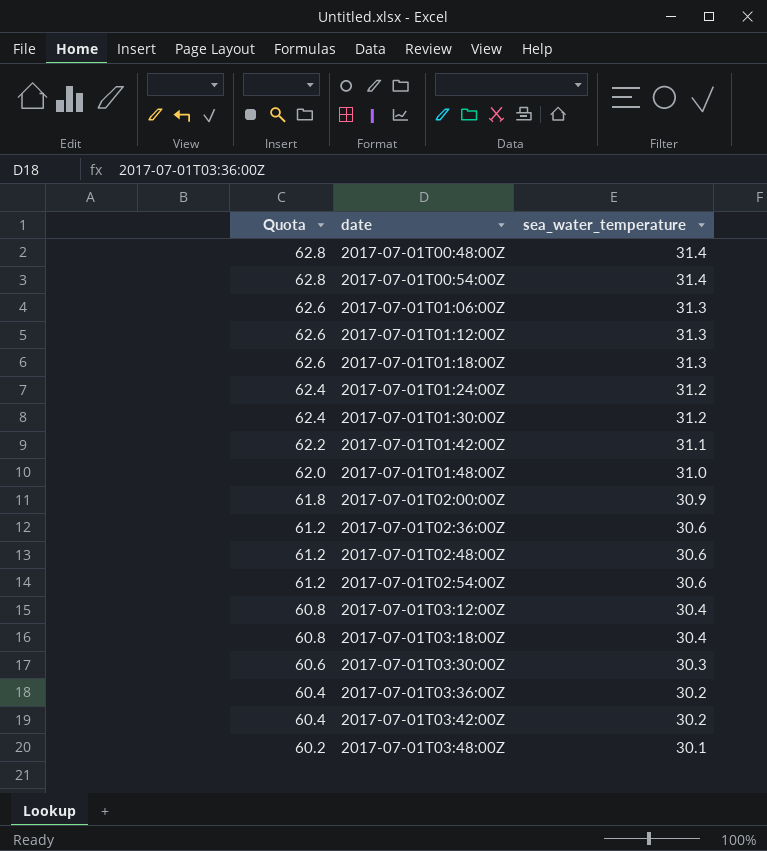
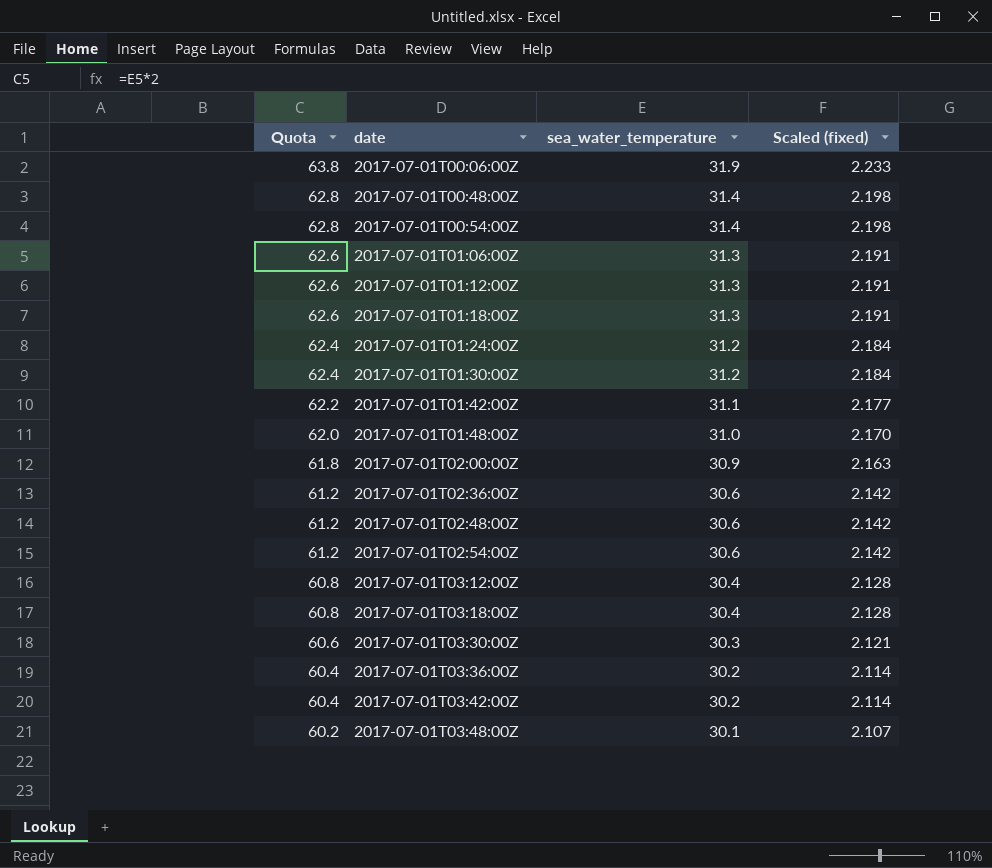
column Scaled (fixed) | formula: none -> [sea_water_temperature] * 0.07
row 2017-07-01T00:06:00Z: none -> 63.8 | 31.9 | 2.233

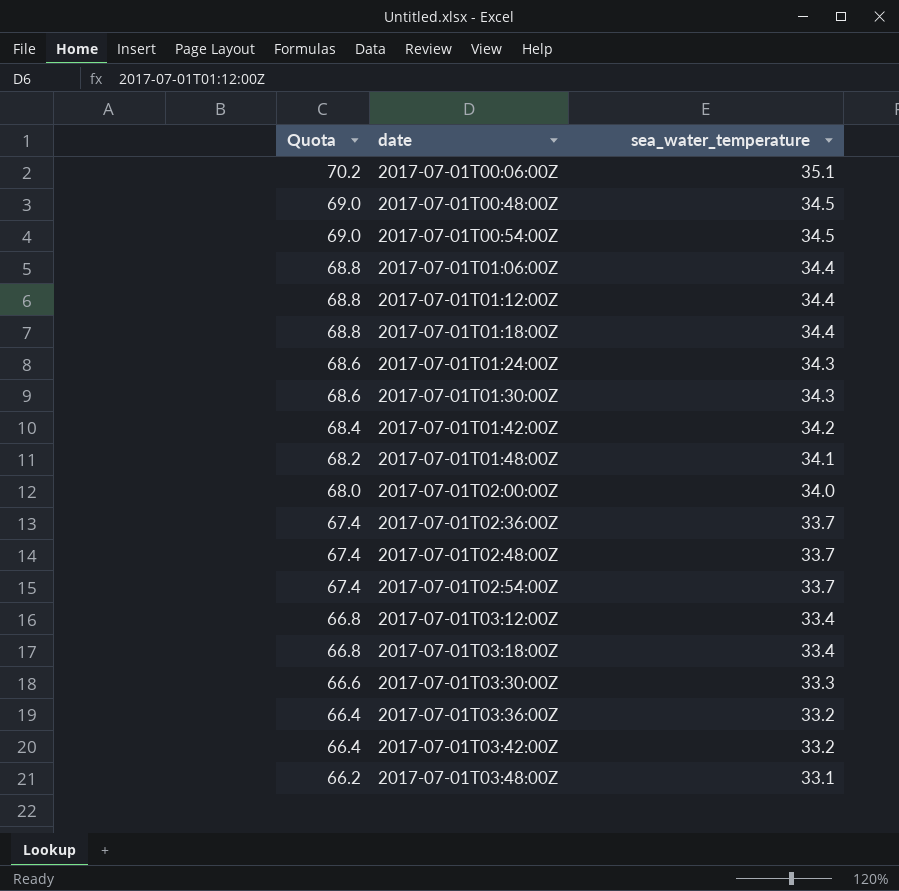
column Scaled (fixed) | formula: [sea_water_temperature] * 0.07 -> none
2017-07-01T00:06:00Z | Quota: 63.8 -> 70.2
2017-07-01T00:06:00Z | sea_water_temperature: 31.9 -> 35.1
2017-07-01T00:48:00Z | Quota: 62.8 -> 69.0
2017-07-01T00:48:00Z | sea_water_temperature: 31.4 -> 34.5
2017-07-01T00:54:00Z | Quota: 62.8 -> 69.0
2017-07-01T00:54:00Z | sea_water_temperature: 31.4 -> 34.5
2017-07-01T01:06:00Z | Quota: 62.6 -> 68.8
2017-07-01T01:06:00Z | sea_water_temperature: 31.3 -> 34.4
2017-07-01T01:12:00Z | Quota: 62.6 -> 68.8
2017-07-01T01:12:00Z | sea_water_temperature: 31.3 -> 34.4
2017-07-01T01:18:00Z | Quota: 62.6 -> 68.8
2017-07-01T01:18:00Z | sea_water_temperature: 31.3 -> 34.4
2017-07-01T01:24:00Z | Quota: 62.4 -> 68.6
2017-07-01T01:24:00Z | sea_water_temperature: 31.2 -> 34.3
2017-07-01T01:30:00Z | Quota: 62.4 -> 68.6
2017-07-01T01:30:00Z | sea_water_temperature: 31.2 -> 34.3
2017-07-01T01:42:00Z | Quota: 62.2 -> 68.4
2017-07-01T01:42:00Z | sea_water_temperature: 31.1 -> 34.2
2017-07-01T01:48:00Z | Quota: 62.0 -> 68.2
2017-07-01T01:48:00Z | sea_water_temperature: 31.0 -> 34.1
2017-07-01T02:00:00Z | Quota: 61.8 -> 68.0
2017-07-01T02:00:00Z | sea_water_temperature: 30.9 -> 34.0
2017-07-01T02:36:00Z | Quota: 61.2 -> 67.4
2017-07-01T02:36:00Z | sea_water_temperature: 30.6 -> 33.7
2017-07-01T02:48:00Z | Quota: 61.2 -> 67.4
2017-07-01T02:48:00Z | sea_water_temperature: 30.6 -> 33.7
2017-07-01T02:54:00Z | Quota: 61.2 -> 67.4
2017-07-01T02:54:00Z | sea_water_temperature: 30.6 -> 33.7
2017-07-01T03:12:00Z | Quota: 60.8 -> 66.8
2017-07-01T03:12:00Z | sea_water_temperature: 30.4 -> 33.4
2017-07-01T03:18:00Z | Quota: 60.8 -> 66.8
2017-07-01T03:18:00Z | sea_water_temperature: 30.4 -> 33.4
2017-07-01T03:30:00Z | Quota: 60.6 -> 66.6
2017-07-01T03:30:00Z | sea_water_temperature: 30.3 -> 33.3
2017-07-01T03:36:00Z | Quota: 60.4 -> 66.4
2017-07-01T03:36:00Z | sea_water_temperature: 30.2 -> 33.2
2017-07-01T03:42:00Z | Quota: 60.4 -> 66.4
2017-07-01T03:42:00Z | sea_water_temperature: 30.2 -> 33.2
2017-07-01T03:48:00Z | Quota: 60.2 -> 66.2
2017-07-01T03:48:00Z | sea_water_temperature: 30.1 -> 33.1

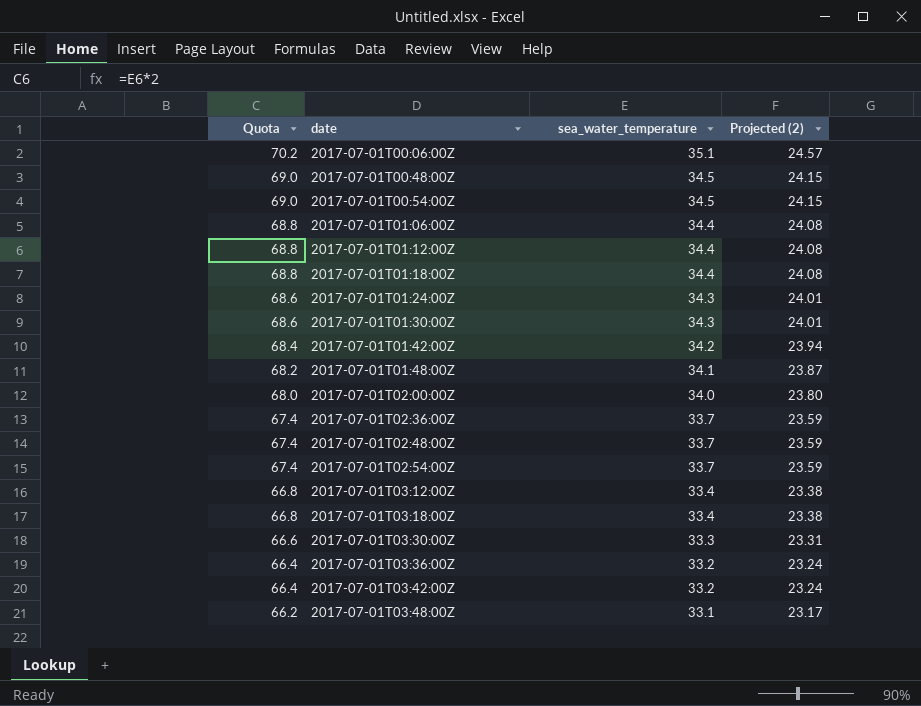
column Projected (2) | formula: none -> [sea_water_temperature] * 0.7

